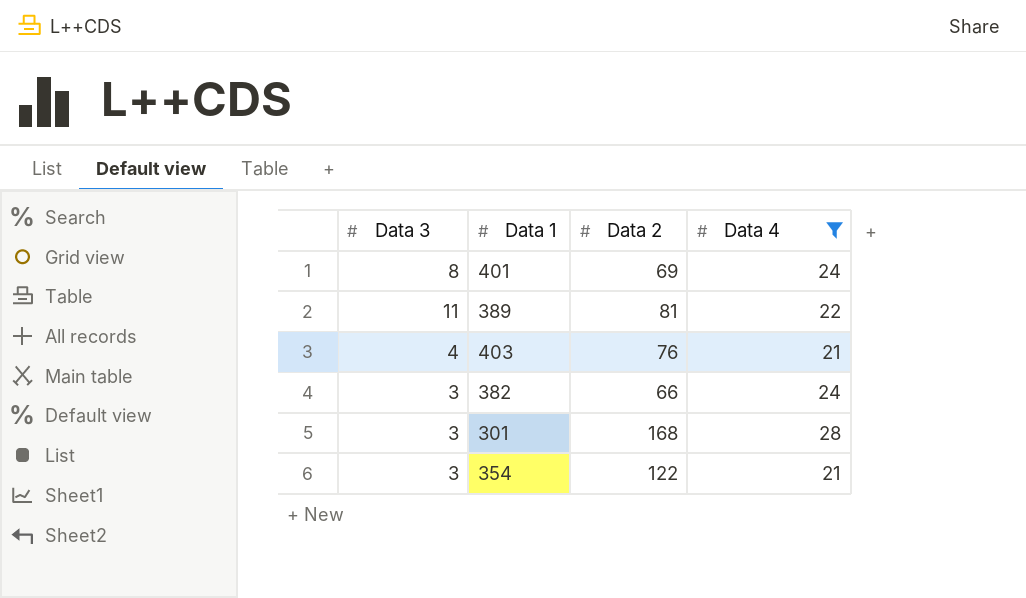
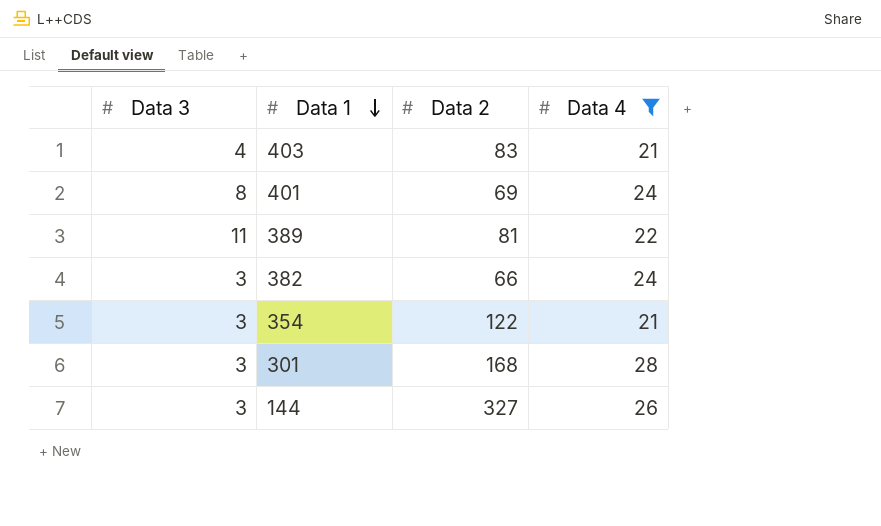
row order: none -> Data 1 descending
403 | Data 2: 76 -> 83
row 144: none -> 3 | 327 | 26

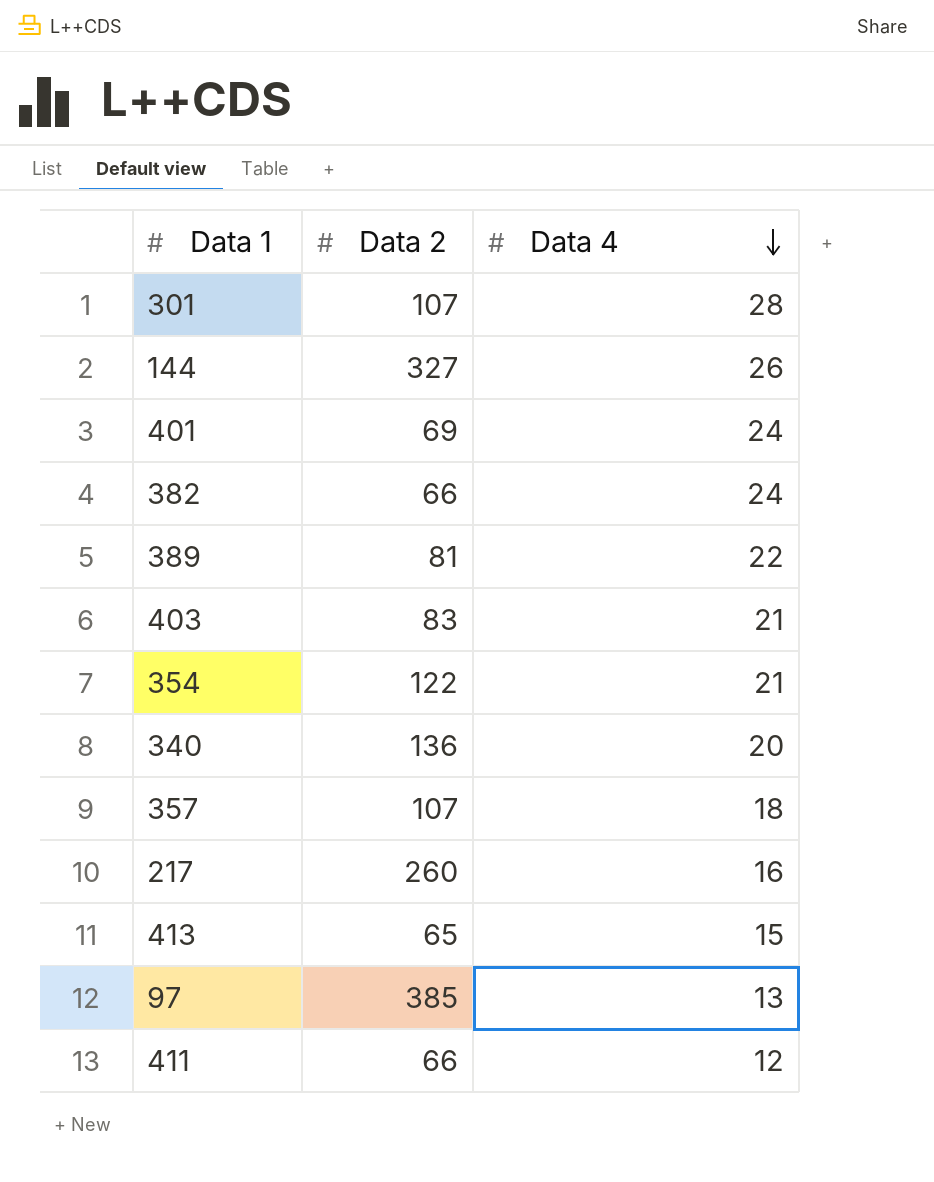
filter: Data 4 >= 21 -> none
row order: Data 1 descending -> Data 4 descending
column Data 3 | position: 1 -> none
301 | Data 2: 168 -> 107

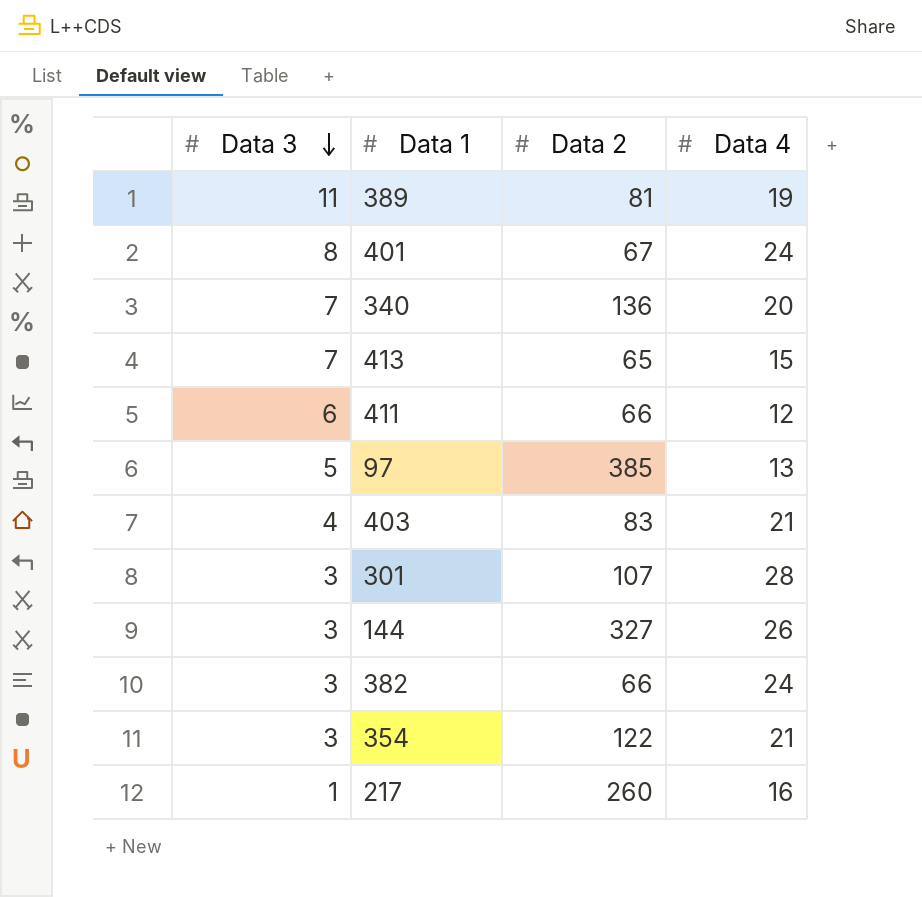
row order: Data 4 descending -> Data 3 descending
column Data 3 | position: none -> 1
row 357: 107 | 18 -> none
389 | Data 4: 22 -> 19
401 | Data 2: 69 -> 67

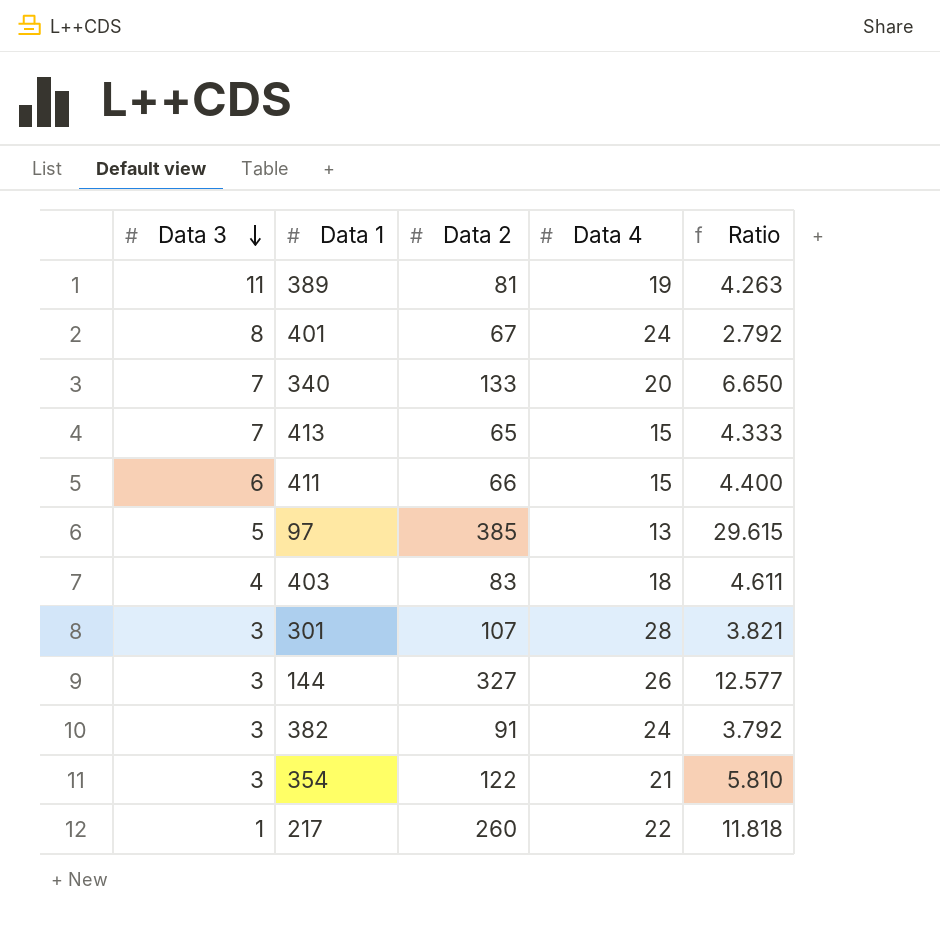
column Ratio | formula: none -> [Data 2] / [Data 4]
340 | Data 2: 136 -> 133
411 | Data 4: 12 -> 15
403 | Data 4: 21 -> 18
382 | Data 2: 66 -> 91
217 | Data 4: 16 -> 22

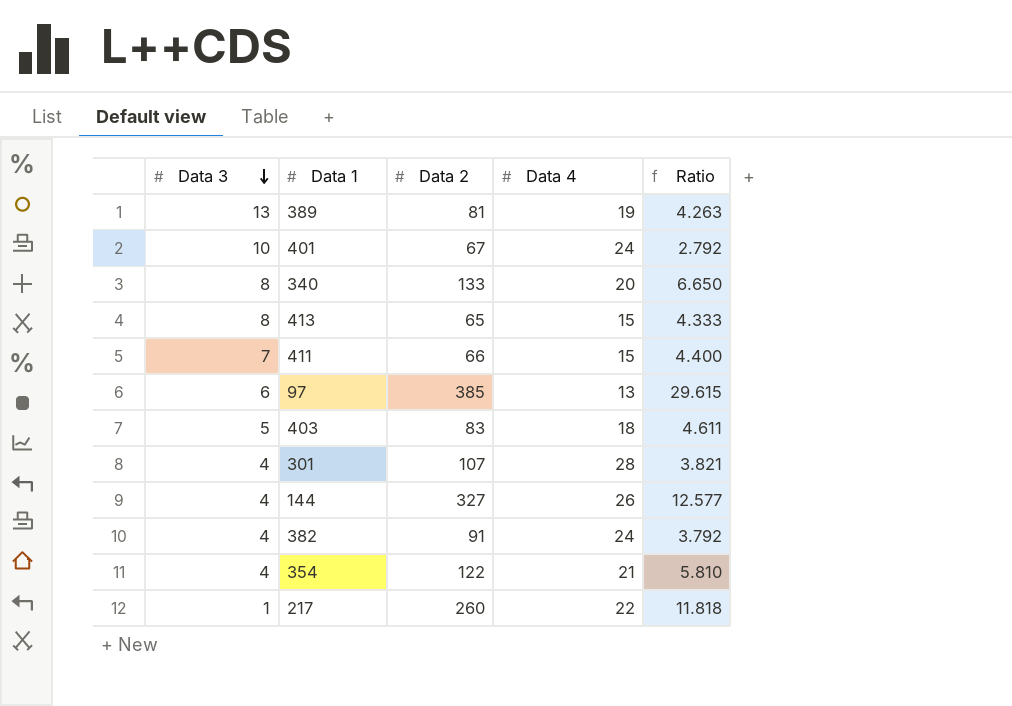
389 | Data 3: 11 -> 13
401 | Data 3: 8 -> 10
340 | Data 3: 7 -> 8
413 | Data 3: 7 -> 8
411 | Data 3: 6 -> 7
97 | Data 3: 5 -> 6
403 | Data 3: 4 -> 5
301 | Data 3: 3 -> 4
144 | Data 3: 3 -> 4
382 | Data 3: 3 -> 4
354 | Data 3: 3 -> 4

